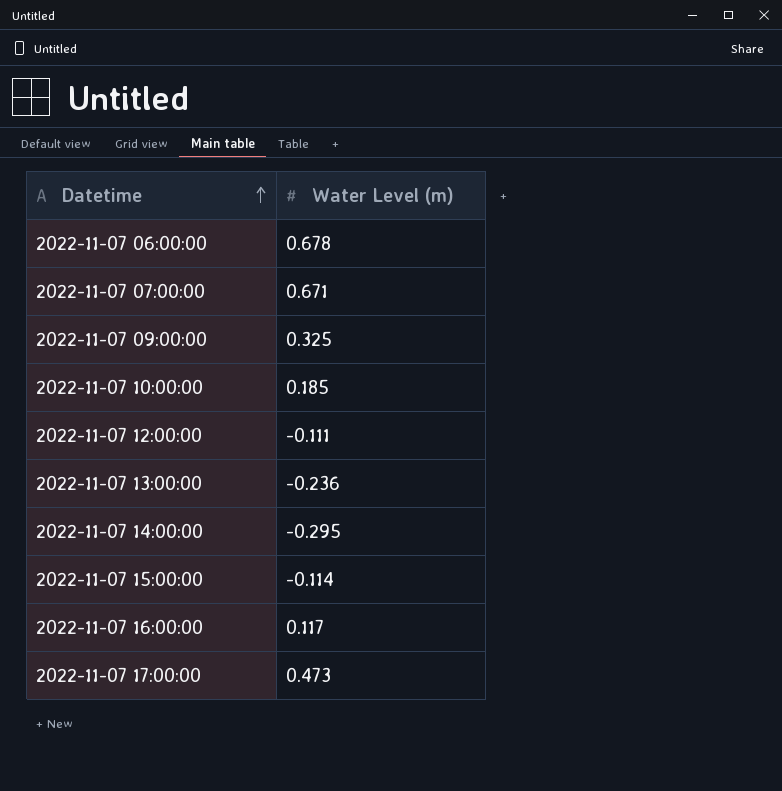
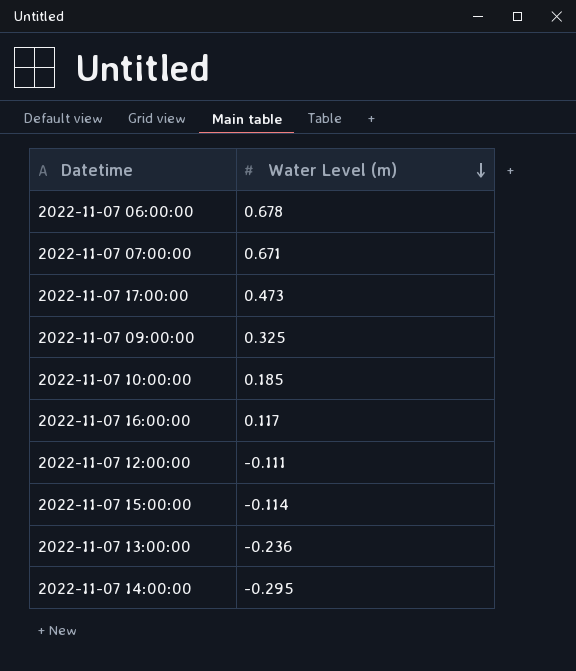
row order: Datetime ascending -> Water Level (m) descending

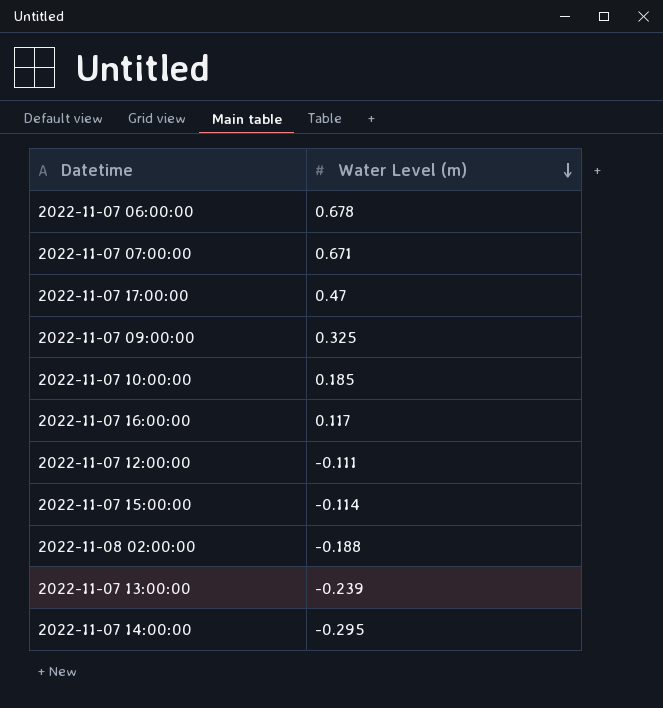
2022-11-07 17:00:00 | Water Level (m): 0.473 -> 0.47
row 2022-11-08 02:00:00: none -> -0.188
2022-11-07 13:00:00 | Water Level (m): -0.236 -> -0.239

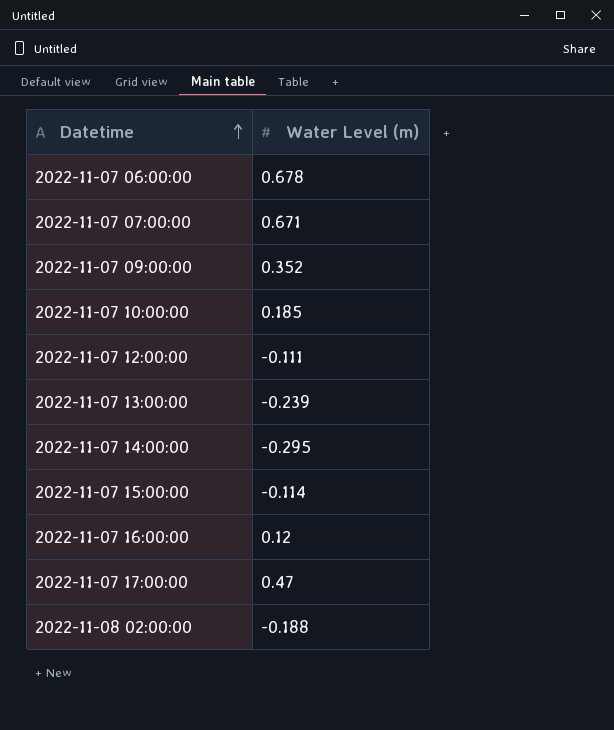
row order: Water Level (m) descending -> Datetime ascending
2022-11-07 09:00:00 | Water Level (m): 0.325 -> 0.352
2022-11-07 16:00:00 | Water Level (m): 0.117 -> 0.12

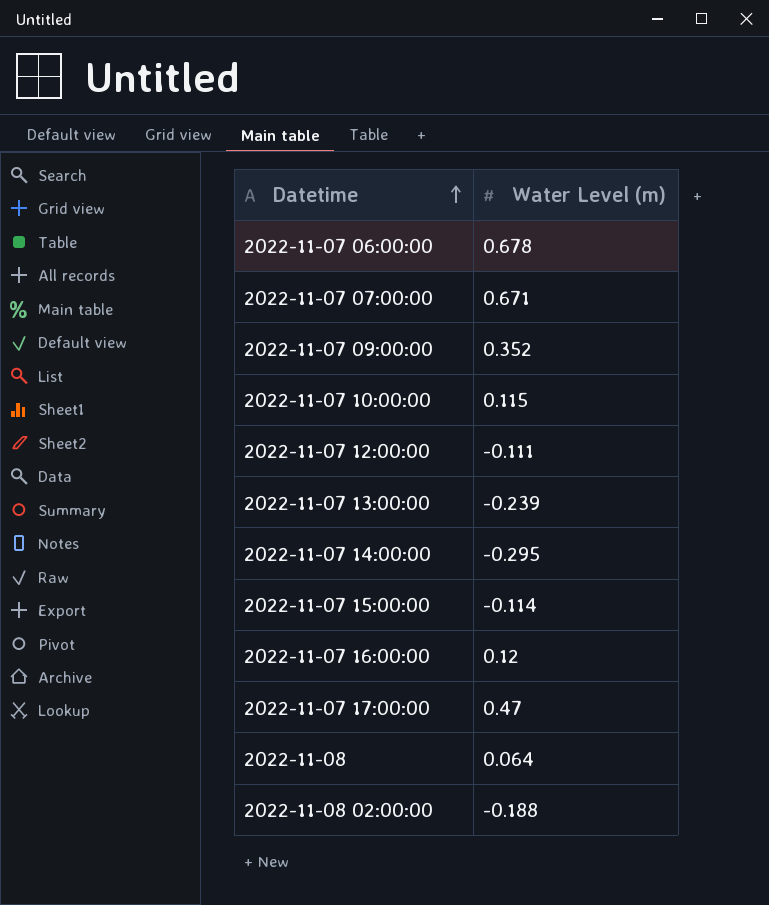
2022-11-07 10:00:00 | Water Level (m): 0.185 -> 0.115
row 2022-11-08: none -> 0.064

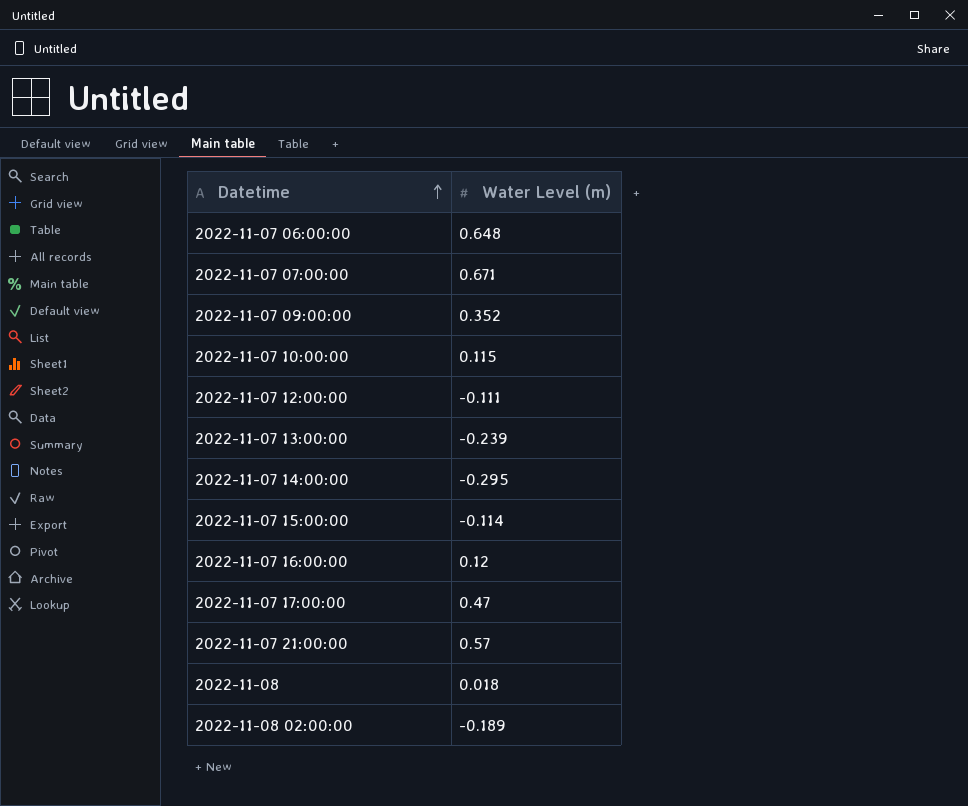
2022-11-07 06:00:00 | Water Level (m): 0.678 -> 0.648
row 2022-11-07 21:00:00: none -> 0.57
2022-11-08 | Water Level (m): 0.064 -> 0.018
2022-11-08 02:00:00 | Water Level (m): -0.188 -> -0.189

